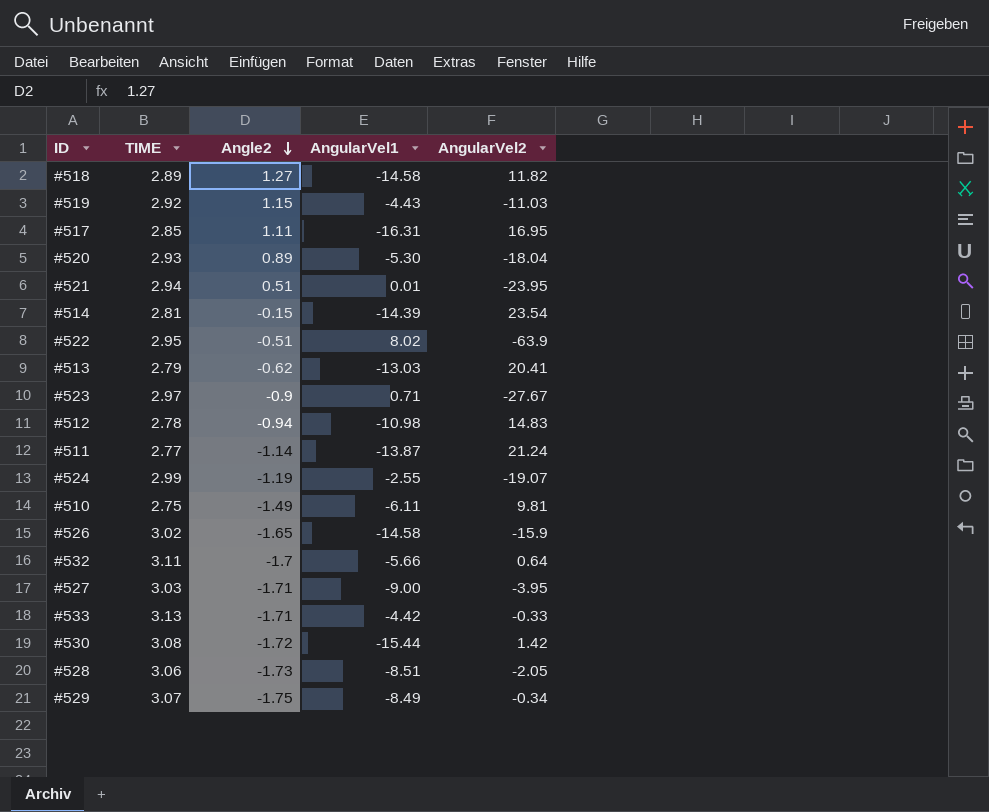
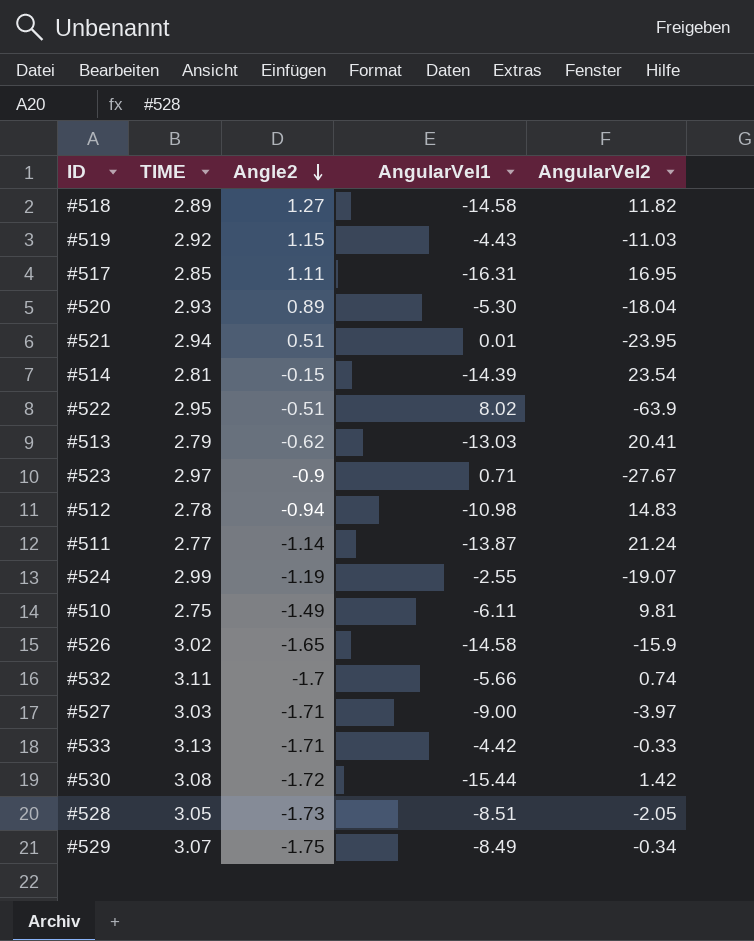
#532 | AngularVel2: 0.64 -> 0.74
#527 | AngularVel2: -3.95 -> -3.97
#528 | TIME: 3.06 -> 3.05

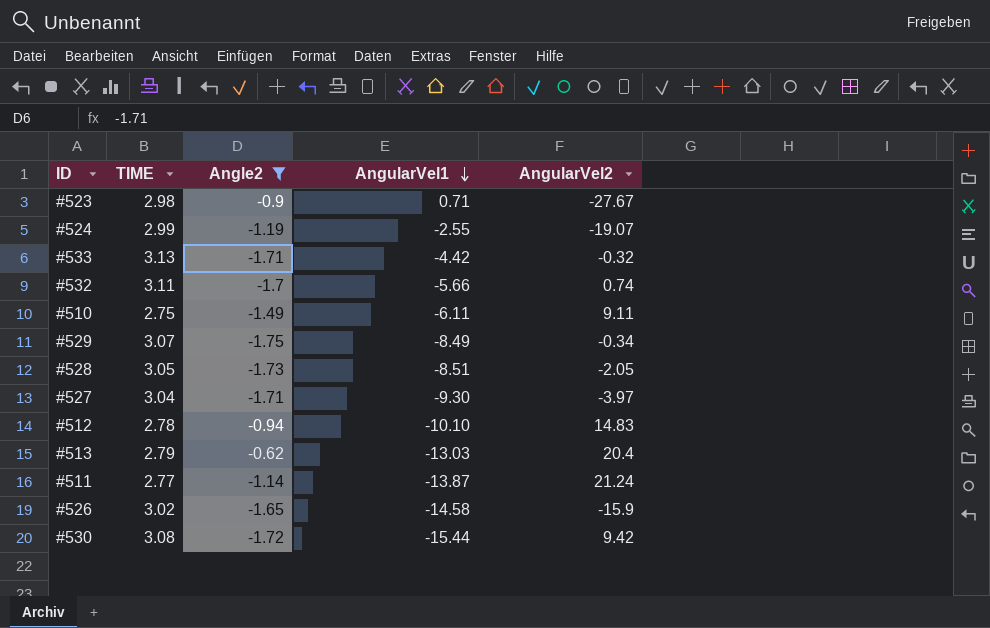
filter: none -> Angle2 <= -0.62
row order: Angle2 descending -> AngularVel1 descending
#523 | TIME: 2.97 -> 2.98
#533 | AngularVel2: -0.33 -> -0.32
#510 | AngularVel2: 9.81 -> 9.11
#527 | TIME: 3.03 -> 3.04
#527 | AngularVel1: -9.00 -> -9.30
#512 | AngularVel1: -10.98 -> -10.10
#513 | AngularVel2: 20.41 -> 20.4
#530 | AngularVel2: 1.42 -> 9.42

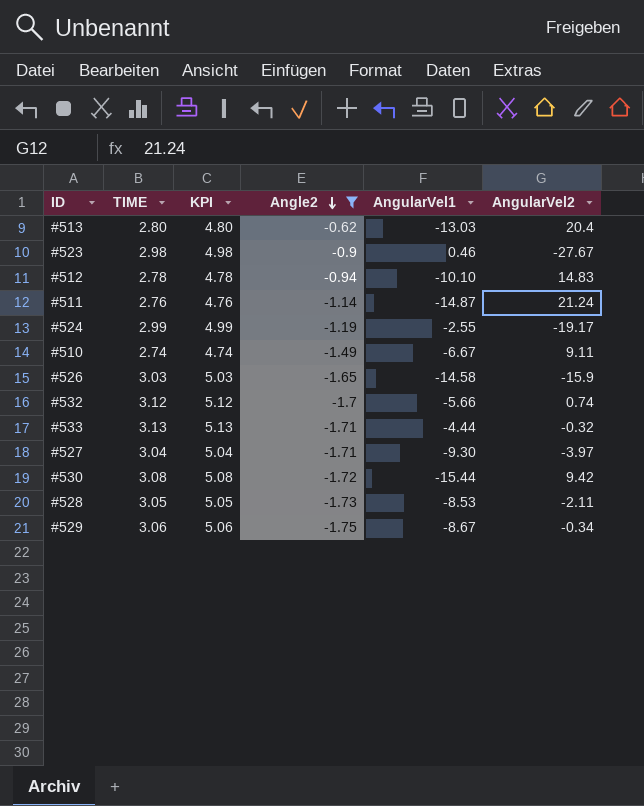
row order: AngularVel1 descending -> Angle2 descending
column KPI | formula: none -> [TIME] + 2
#513 | TIME: 2.79 -> 2.80
#523 | AngularVel1: 0.71 -> 0.46
#511 | TIME: 2.77 -> 2.76
#511 | AngularVel1: -13.87 -> -14.87
#524 | AngularVel2: -19.07 -> -19.17
#510 | TIME: 2.75 -> 2.74
#510 | AngularVel1: -6.11 -> -6.67
#526 | TIME: 3.02 -> 3.03
#532 | TIME: 3.11 -> 3.12
#533 | AngularVel1: -4.42 -> -4.44
#528 | AngularVel1: -8.51 -> -8.53
#528 | AngularVel2: -2.05 -> -2.11
#529 | TIME: 3.07 -> 3.06
#529 | AngularVel1: -8.49 -> -8.67

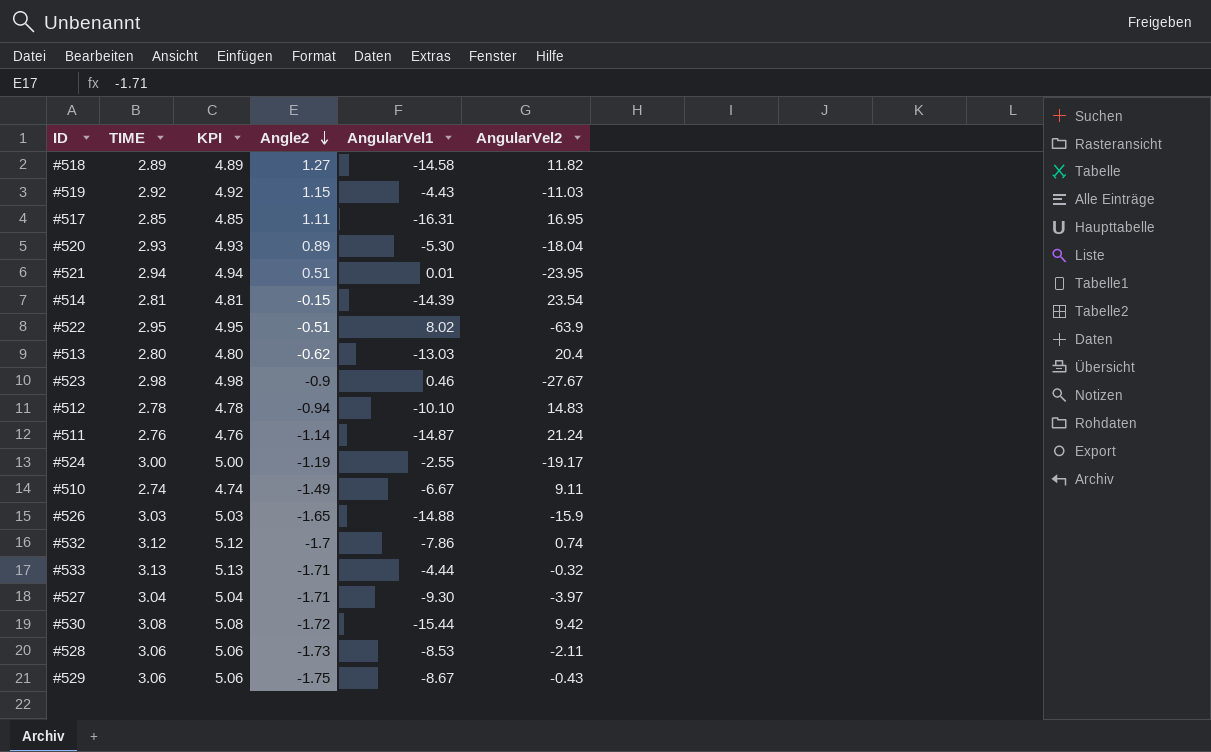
filter: Angle2 <= -0.62 -> none
#524 | TIME: 2.99 -> 3.00
#524 | KPI: 4.99 -> 5.00
#526 | AngularVel1: -14.58 -> -14.88
#532 | AngularVel1: -5.66 -> -7.86
#528 | TIME: 3.05 -> 3.06
#528 | KPI: 5.05 -> 5.06
#529 | AngularVel2: -0.34 -> -0.43

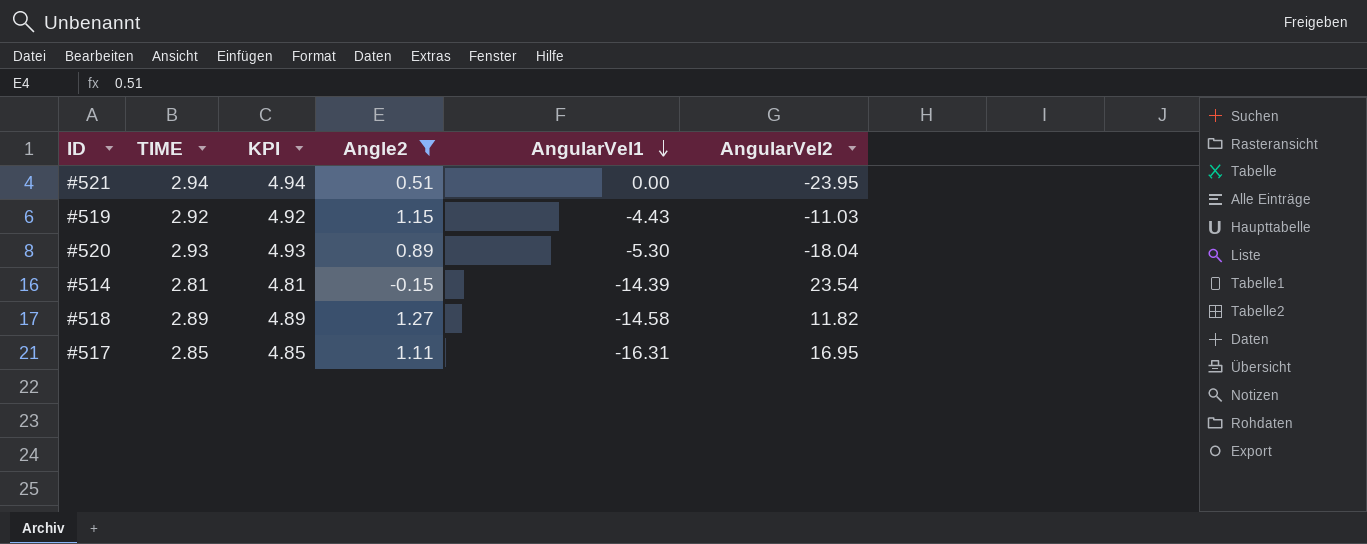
filter: none -> Angle2 >= -0.15
row order: Angle2 descending -> AngularVel1 descending
#521 | AngularVel1: 0.01 -> 0.00

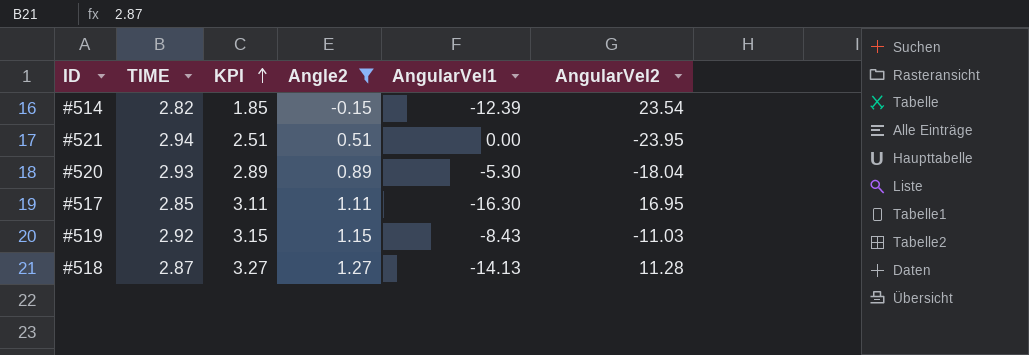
row order: AngularVel1 descending -> KPI ascending
column KPI | formula: [TIME] + 2 -> [Angle2] + 2
#514 | TIME: 2.81 -> 2.82
#514 | AngularVel1: -14.39 -> -12.39
#517 | AngularVel1: -16.31 -> -16.30
#519 | AngularVel1: -4.43 -> -8.43
#518 | TIME: 2.89 -> 2.87
#518 | AngularVel1: -14.58 -> -14.13
#518 | AngularVel2: 11.82 -> 11.28

